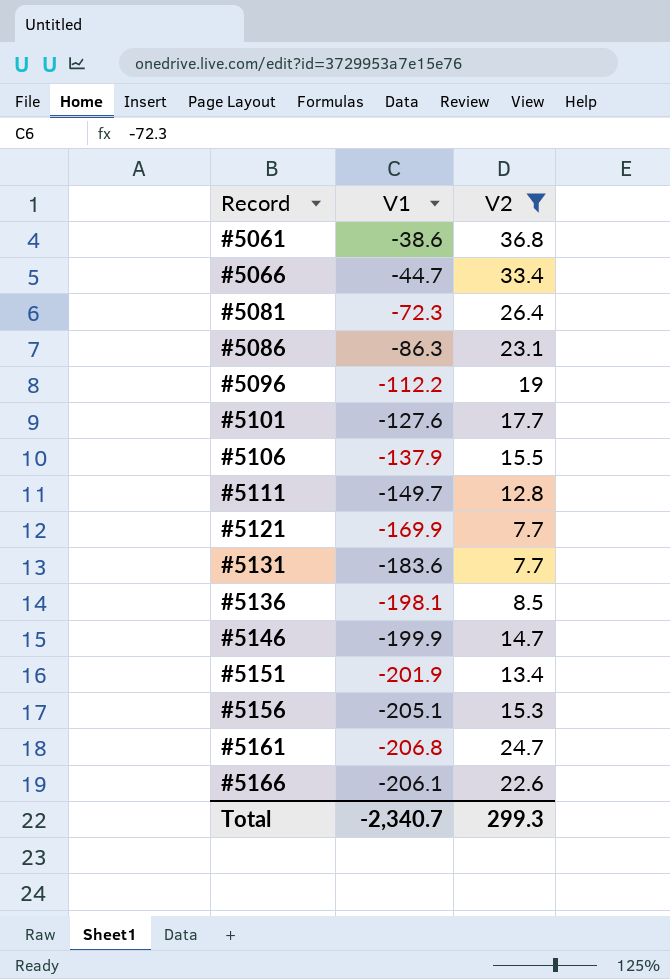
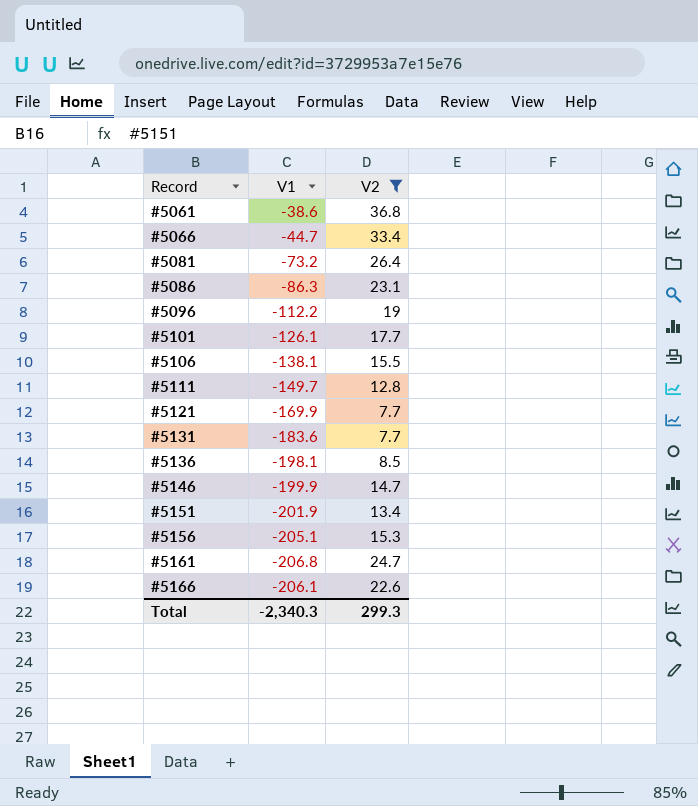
#5081 | V1: -72.3 -> -73.2
#5101 | V1: -127.6 -> -126.1
#5106 | V1: -137.9 -> -138.1
Total | V1: -2,340.7 -> -2,340.3

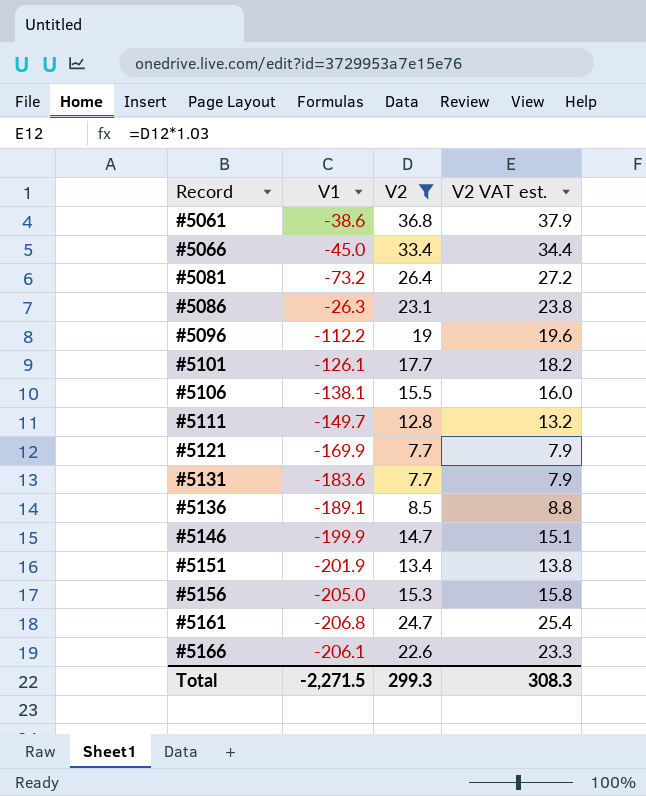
column V2 VAT est. | formula: none -> [V2] * 1.03
#5066 | V1: -44.7 -> -45.0
#5086 | V1: -86.3 -> -26.3
#5136 | V1: -198.1 -> -189.1
#5156 | V1: -205.1 -> -205.0
Total | V1: -2,340.3 -> -2,271.5

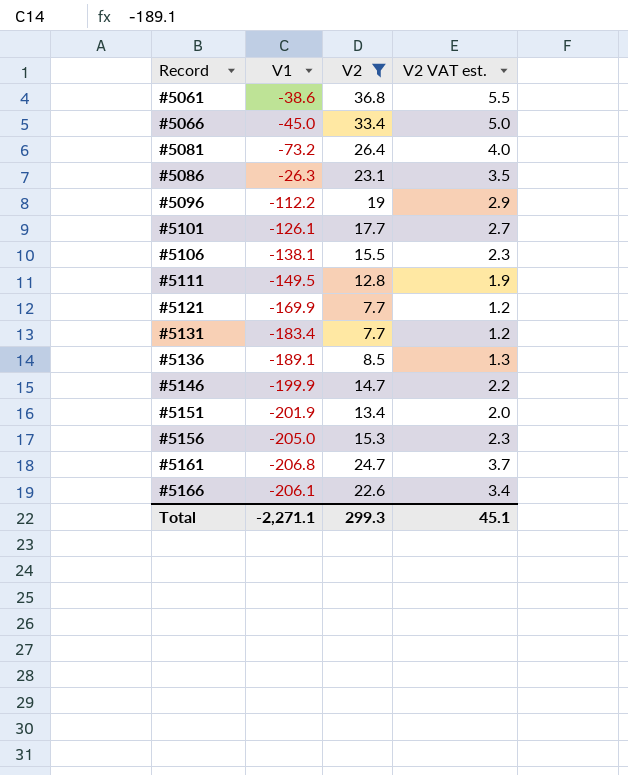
column V2 VAT est. | formula: [V2] * 1.03 -> [V2] * 0.15
#5111 | V1: -149.7 -> -149.5
#5131 | V1: -183.6 -> -183.4
Total | V1: -2,271.5 -> -2,271.1
Total | V2 VAT est.: 308.3 -> 45.1

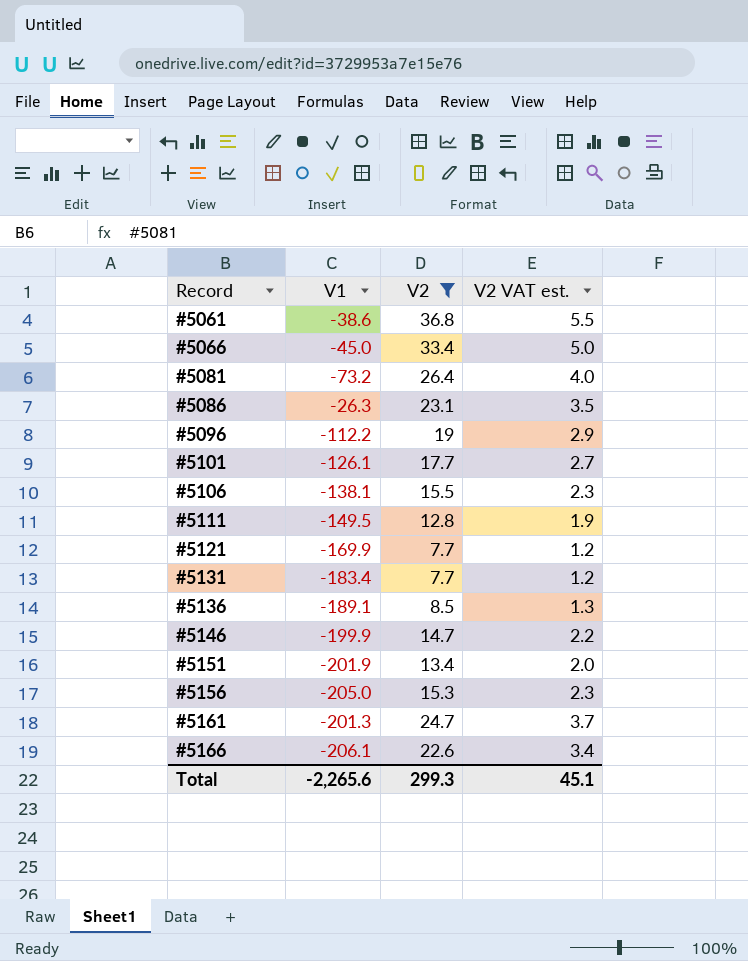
#5161 | V1: -206.8 -> -201.3
Total | V1: -2,271.1 -> -2,265.6

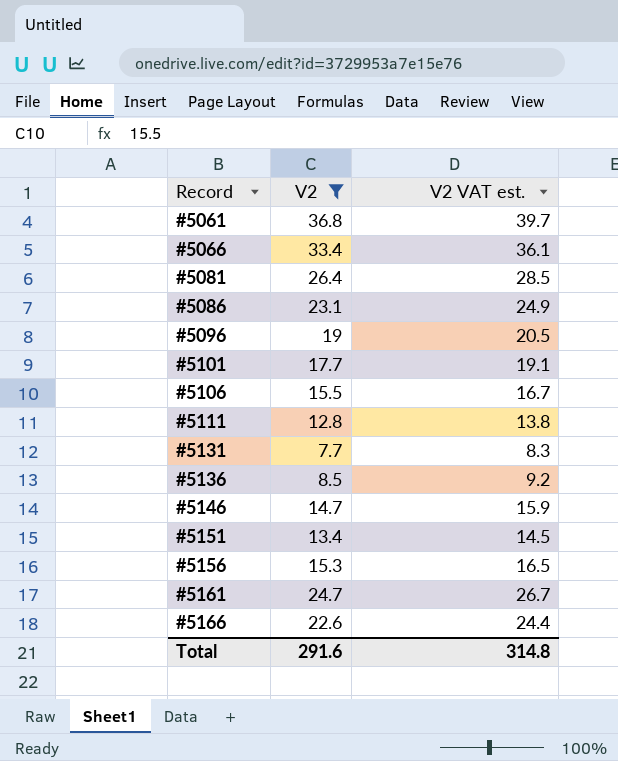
column V1 | position: 2 -> none
column V2 VAT est. | formula: [V2] * 0.15 -> [V2] * 1.08
row #5121: -169.9 | 7.7 | 1.2 -> none
Total | V2: 299.3 -> 291.6
Total | V2 VAT est.: 45.1 -> 314.8

